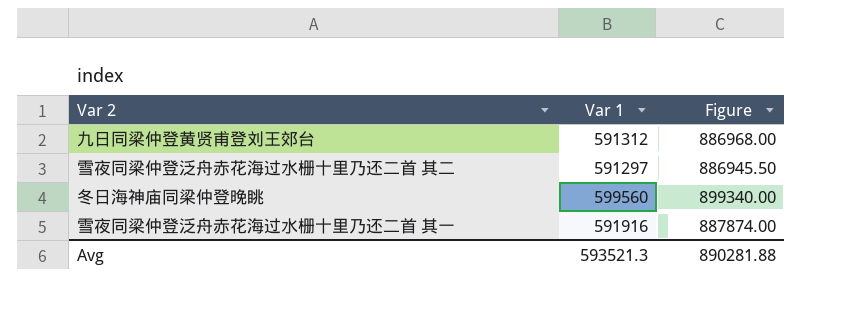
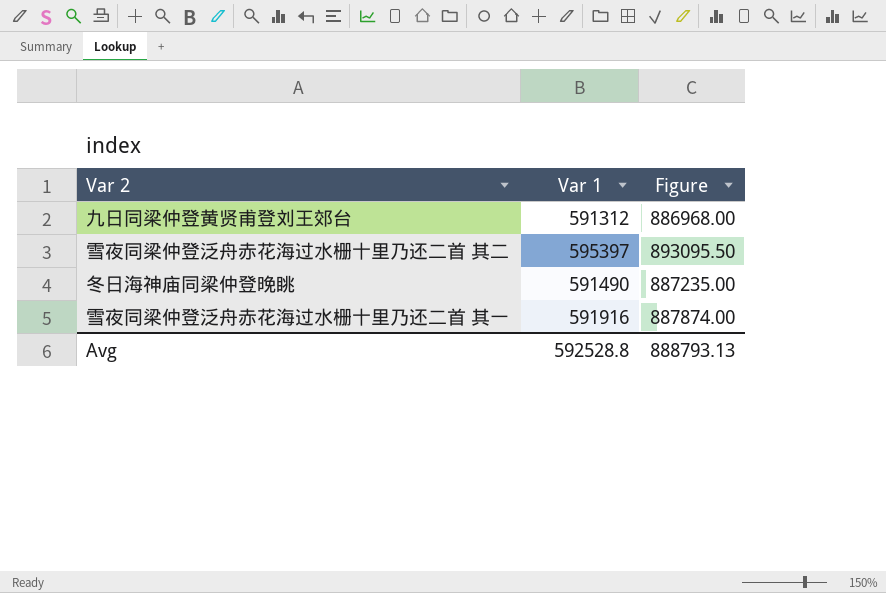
雪夜同梁仲登泛舟赤花海过水栅十里乃还二首 其二 | Var 1: 591297 -> 595397
雪夜同梁仲登泛舟赤花海过水栅十里乃还二首 其二 | Figure: 886945.50 -> 893095.50
冬日海神庙同梁仲登晚眺 | Var 1: 599560 -> 591490
冬日海神庙同梁仲登晚眺 | Figure: 899340.00 -> 887235.00
Avg | Var 1: 593521.3 -> 592528.8
Avg | Figure: 890281.88 -> 888793.13

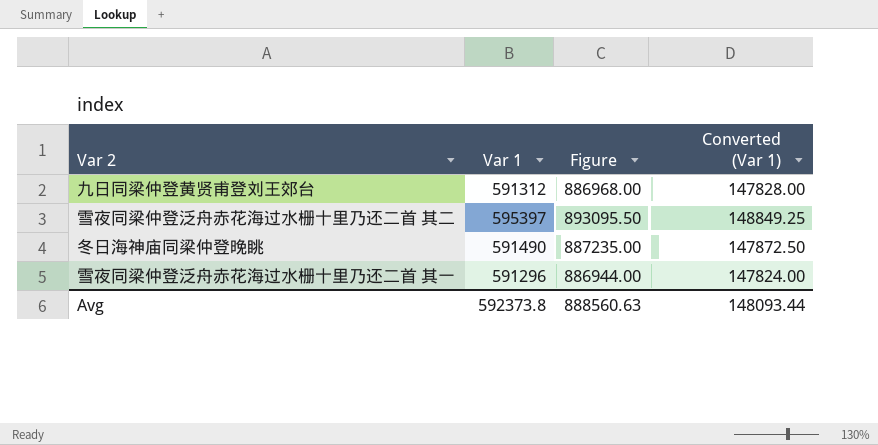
column Converted (Var 1) | formula: none -> [Var 1] * 0.25
雪夜同梁仲登泛舟赤花海过水栅十里乃还二首 其一 | Var 1: 591916 -> 591296
雪夜同梁仲登泛舟赤花海过水栅十里乃还二首 其一 | Figure: 887874.00 -> 886944.00
Avg | Var 1: 592528.8 -> 592373.8
Avg | Figure: 888793.13 -> 888560.63

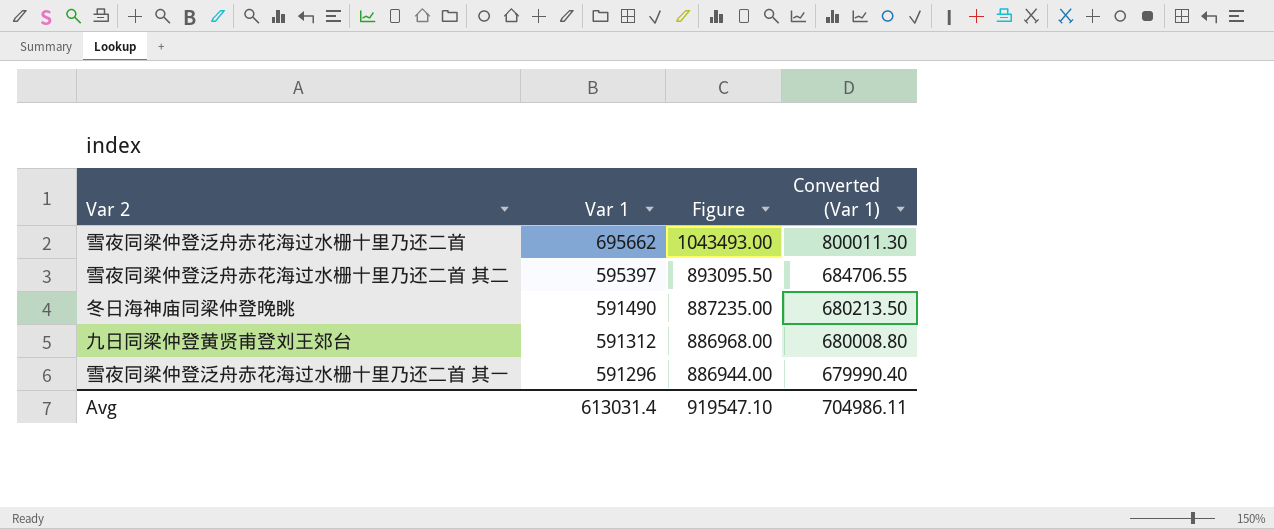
row order: none -> Var 1 descending
column Converted (Var 1) | formula: [Var 1] * 0.25 -> [Var 1] * 1.15
row 雪夜同梁仲登泛舟赤花海过水栅十里乃还二首: none -> 695662 | 1043493.00 | 800011.30
Avg | Var 1: 592373.8 -> 613031.4
Avg | Figure: 888560.63 -> 919547.10
Avg | Converted (Var 1): 148093.44 -> 704986.11

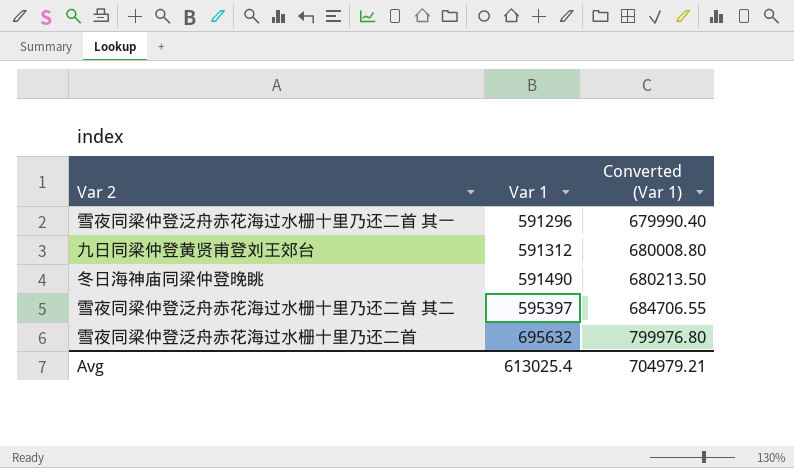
row order: Var 1 descending -> Var 1 ascending
column Figure | formula: [Var 1] * 1.5 -> none
雪夜同梁仲登泛舟赤花海过水栅十里乃还二首 | Var 1: 695662 -> 695632
雪夜同梁仲登泛舟赤花海过水栅十里乃还二首 | Converted (Var 1): 800011.30 -> 799976.80
Avg | Var 1: 613031.4 -> 613025.4
Avg | Converted (Var 1): 704986.11 -> 704979.21

